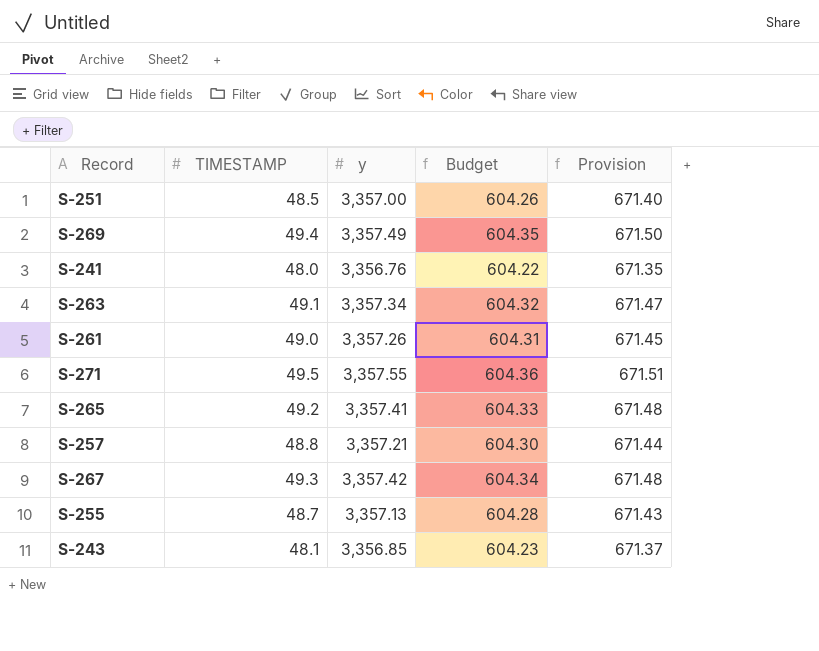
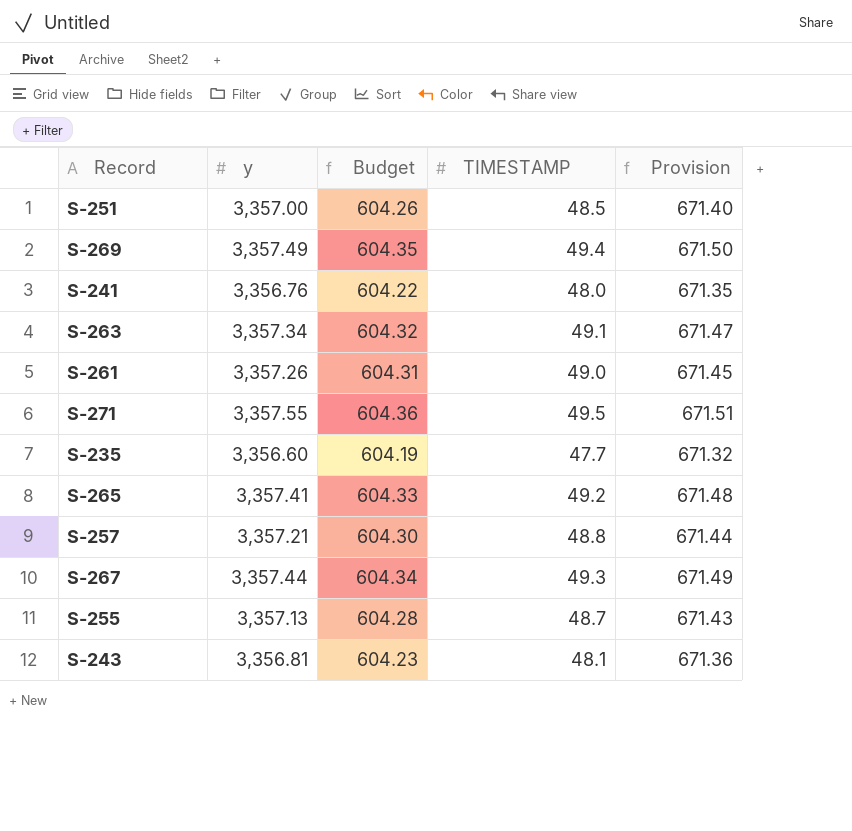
column TIMESTAMP | position: 2 -> 4
row S-235: none -> 3,356.60 | 604.19 | 47.7 | 671.32
S-267 | y: 3,357.42 -> 3,357.44
S-267 | Provision: 671.48 -> 671.49
S-243 | y: 3,356.85 -> 3,356.81
S-243 | Provision: 671.37 -> 671.36

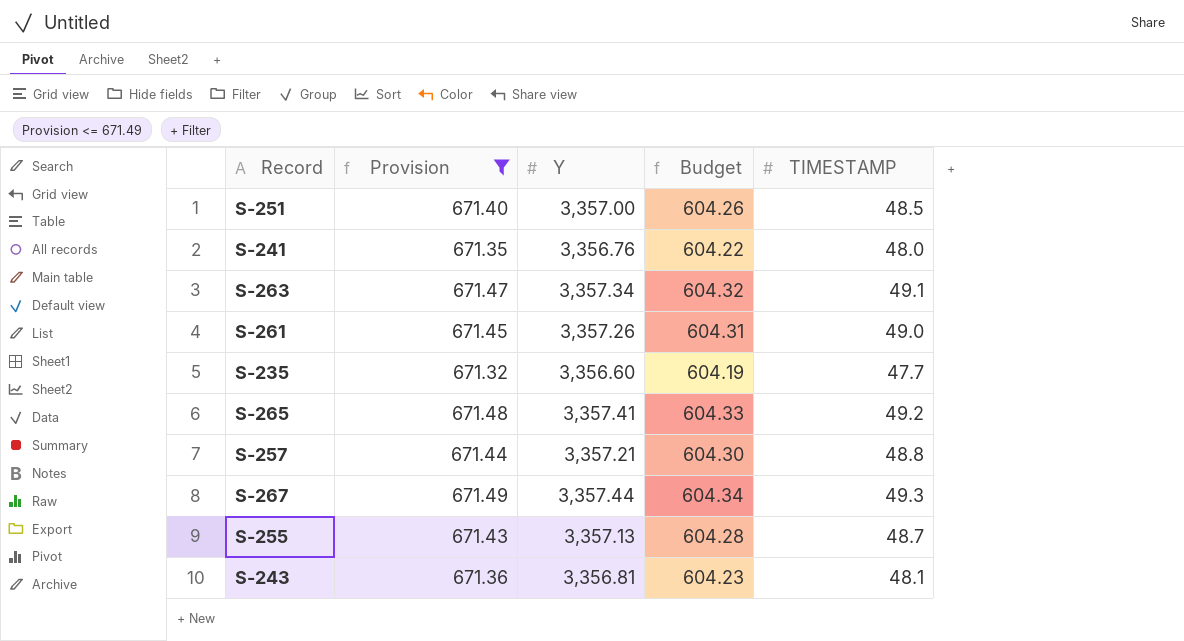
filter: none -> Provision <= 671.49
column Provision | position: 5 -> 2
column name: y -> Y

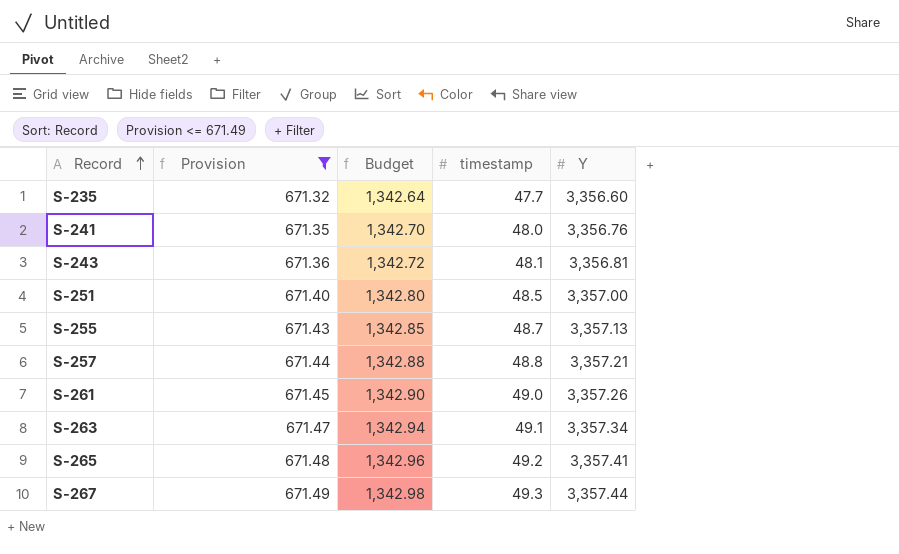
row order: none -> Record ascending
column Budget | formula: [Y] * 0.18 -> [Y] * 0.4
column name: TIMESTAMP -> timestamp
column Y | position: 3 -> 5

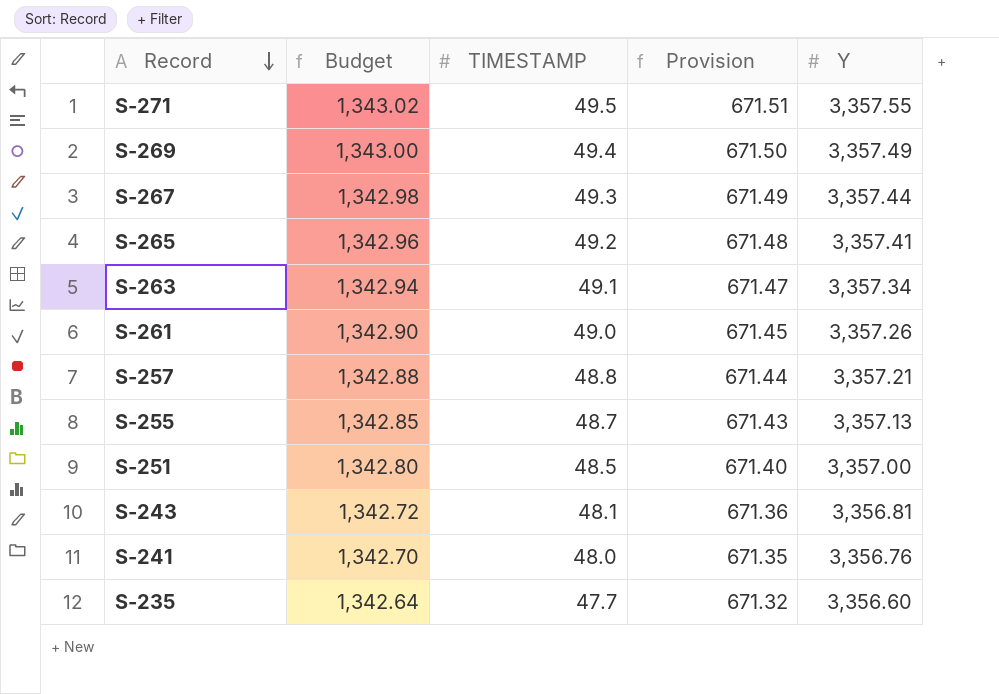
filter: Provision <= 671.49 -> none
row order: Record ascending -> Record descending
column name: timestamp -> TIMESTAMP
column Provision | position: 2 -> 4

